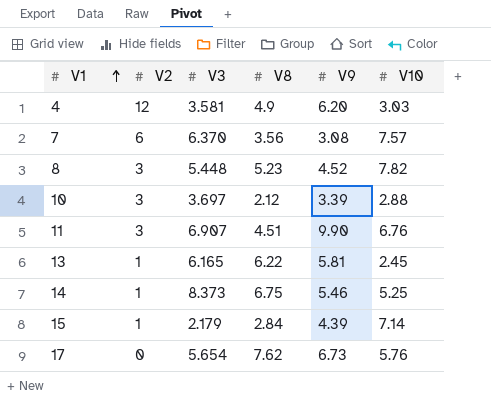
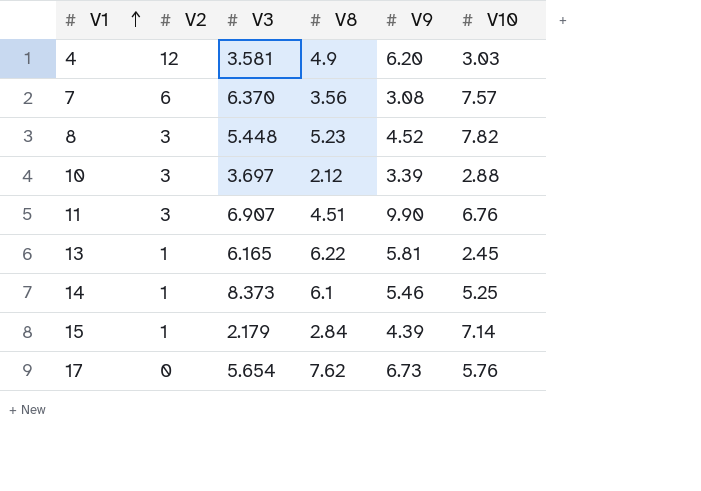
14 | V8: 6.75 -> 6.1

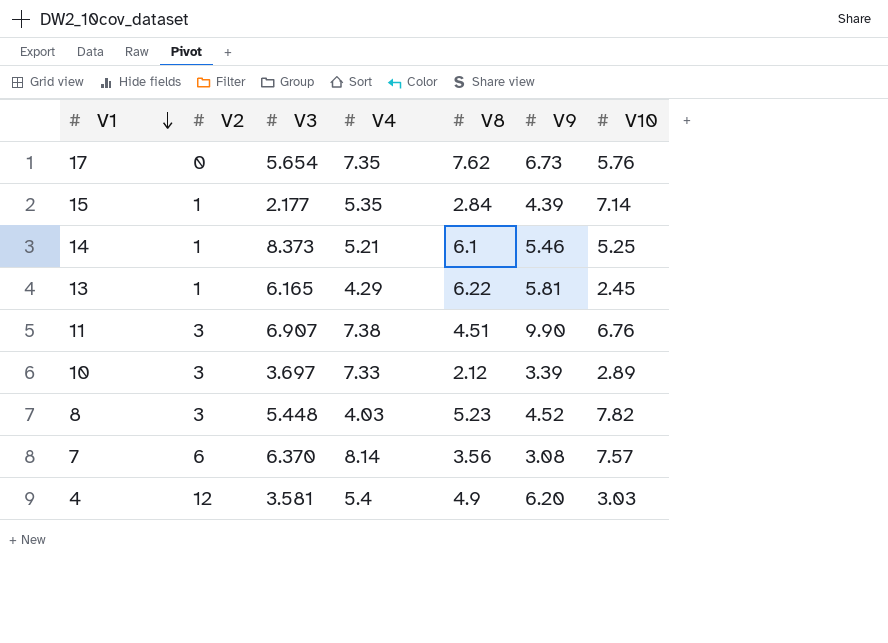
row order: V1 ascending -> V1 descending
column V4 | position: none -> 4
15 | V3: 2.179 -> 2.177
10 | V10: 2.88 -> 2.89

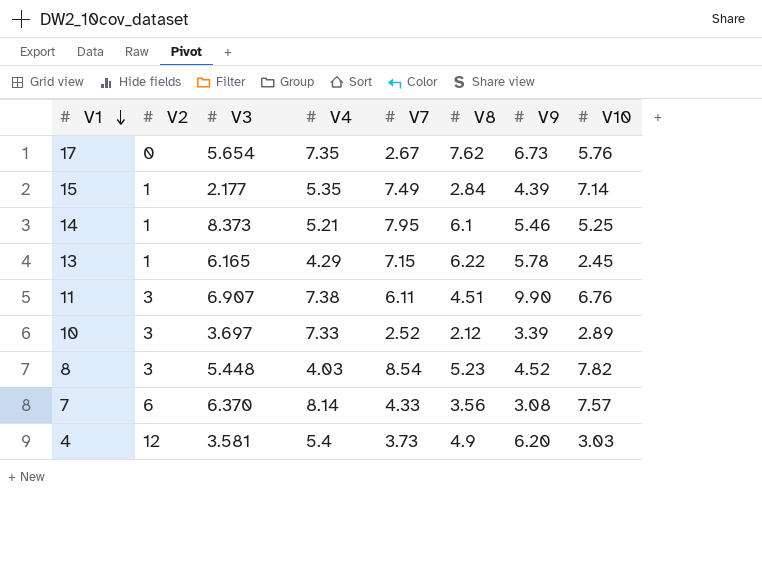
column V7 | position: none -> 5
13 | V9: 5.81 -> 5.78

